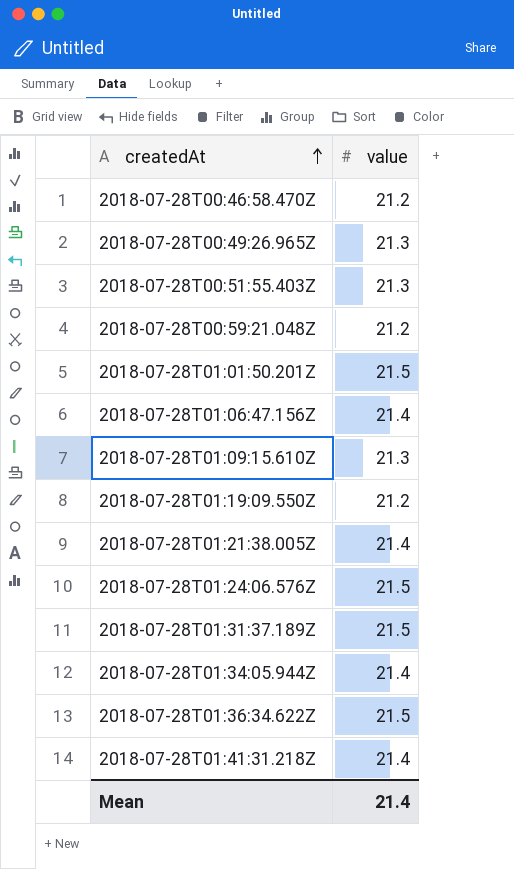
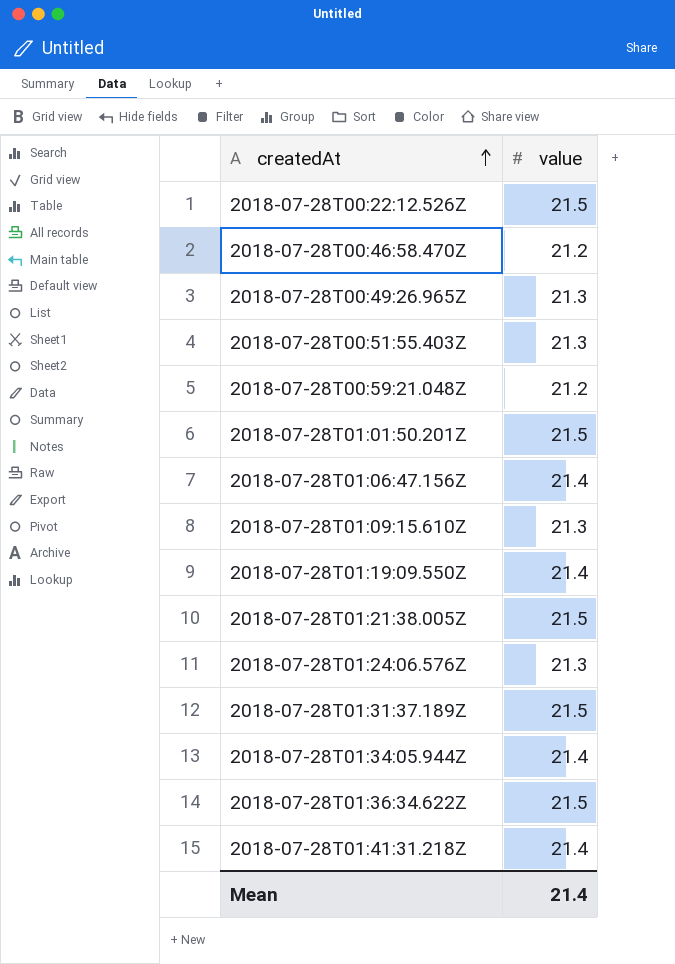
row 2018-07-28T00:22:12.526Z: none -> 21.5
2018-07-28T01:19:09.550Z | value: 21.2 -> 21.4
2018-07-28T01:21:38.005Z | value: 21.4 -> 21.5
2018-07-28T01:24:06.576Z | value: 21.5 -> 21.3

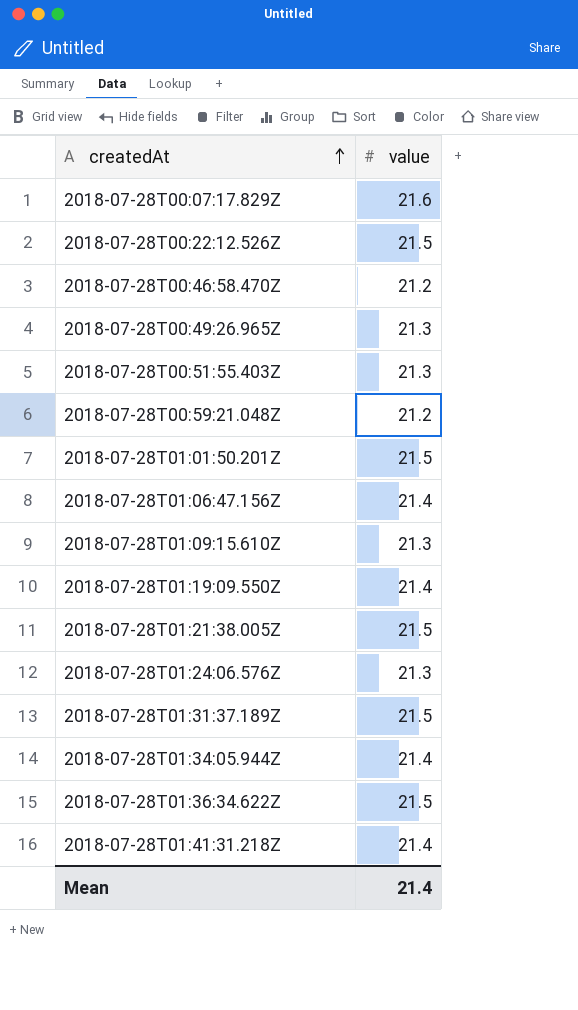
row 2018-07-28T00:07:17.829Z: none -> 21.6

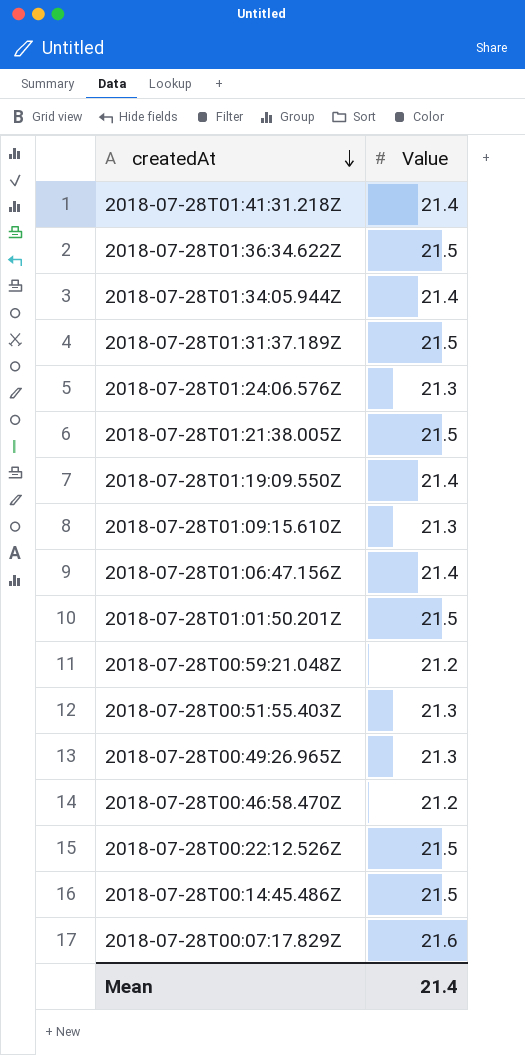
row order: createdAt ascending -> createdAt descending
column name: value -> Value
row 2018-07-28T00:14:45.486Z: none -> 21.5

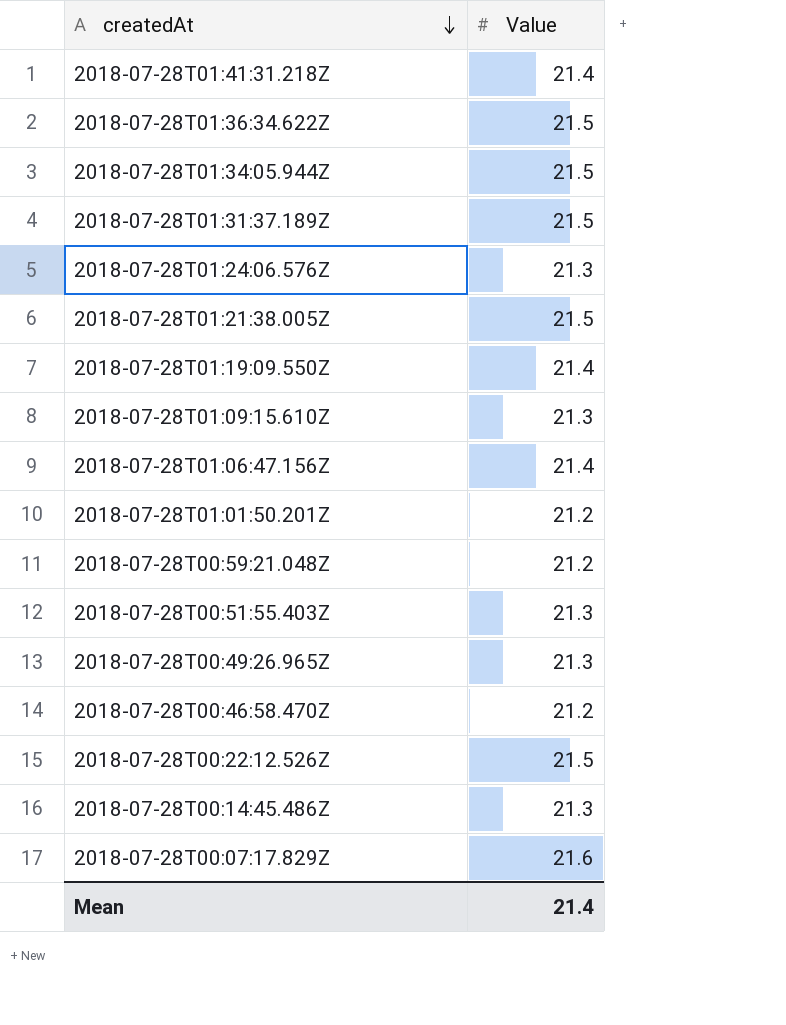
2018-07-28T01:34:05.944Z | Value: 21.4 -> 21.5
2018-07-28T01:01:50.201Z | Value: 21.5 -> 21.2
2018-07-28T00:14:45.486Z | Value: 21.5 -> 21.3

